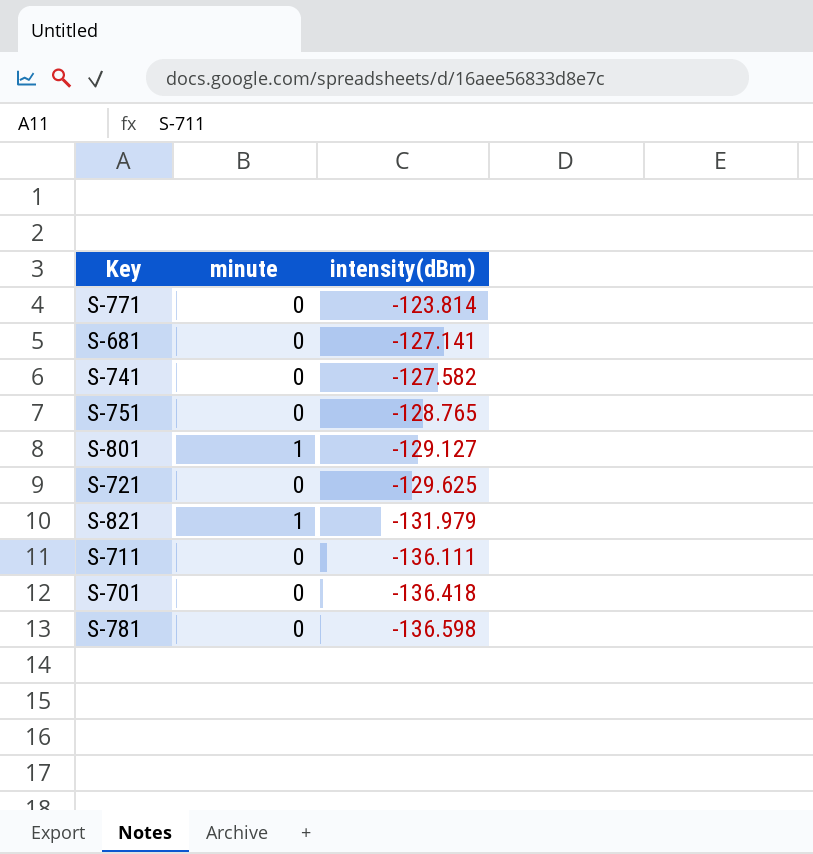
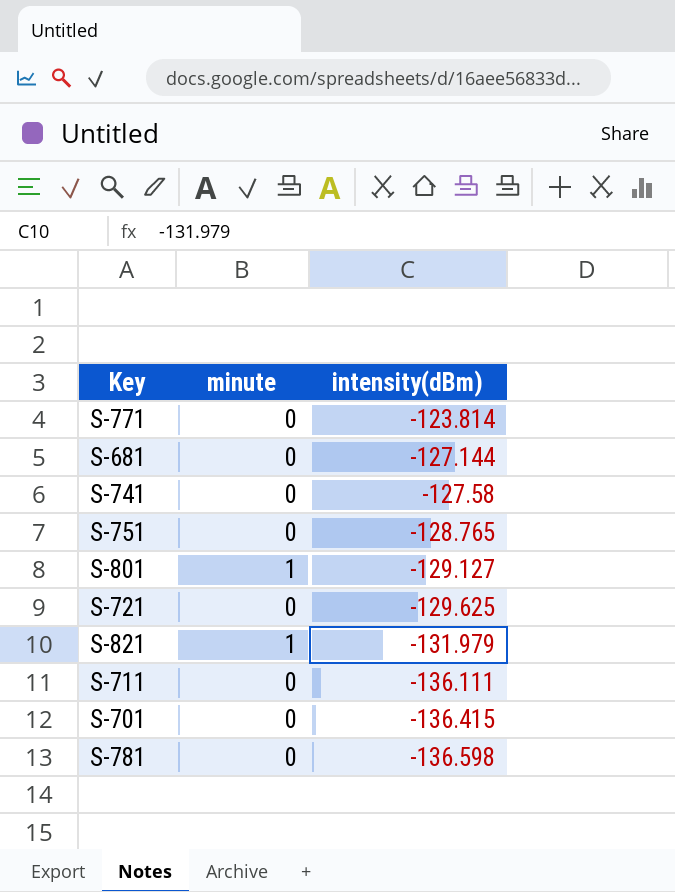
S-681 | intensity(dBm): -127.141 -> -127.144
S-741 | intensity(dBm): -127.582 -> -127.58
S-701 | intensity(dBm): -136.418 -> -136.415

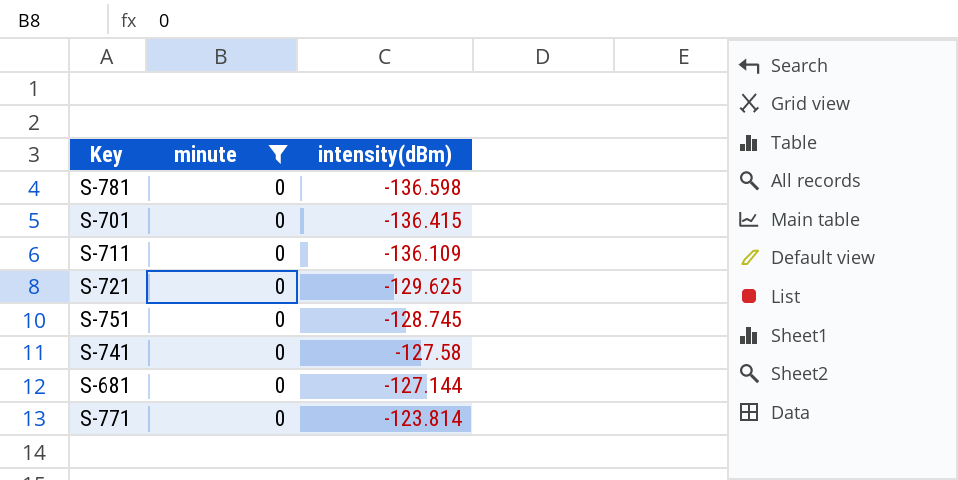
filter: none -> minute = 0
row order: intensity(dBm) descending -> intensity(dBm) ascending
S-711 | intensity(dBm): -136.111 -> -136.109
S-751 | intensity(dBm): -128.765 -> -128.745

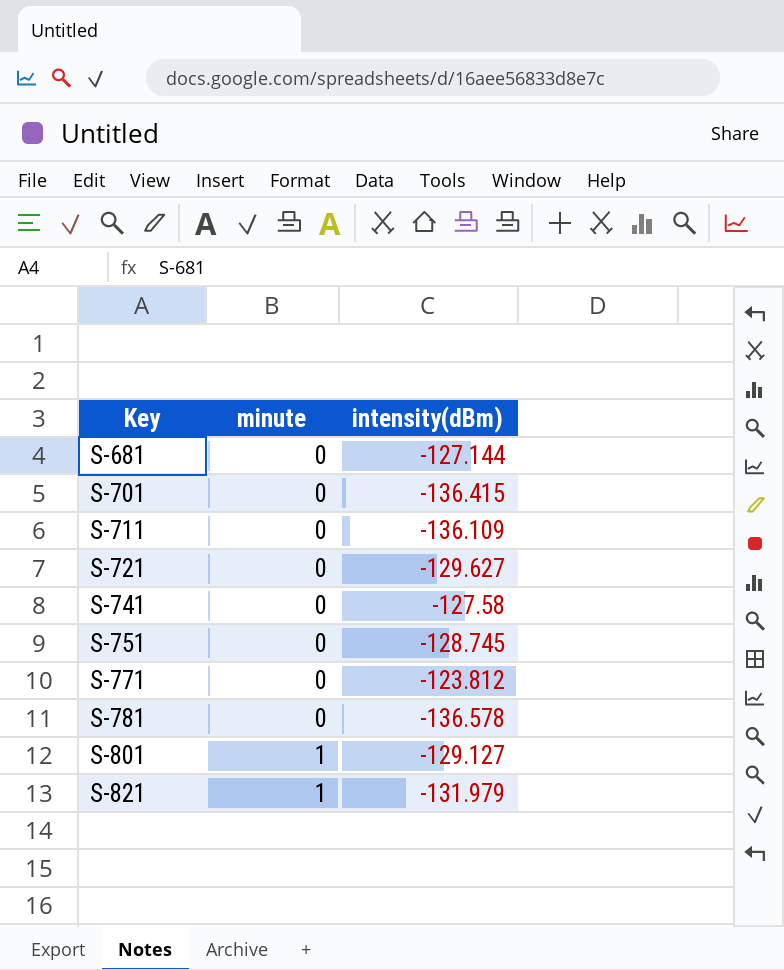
filter: minute = 0 -> none
row order: intensity(dBm) ascending -> Key ascending
S-721 | intensity(dBm): -129.625 -> -129.627
S-771 | intensity(dBm): -123.814 -> -123.812
S-781 | intensity(dBm): -136.598 -> -136.578

